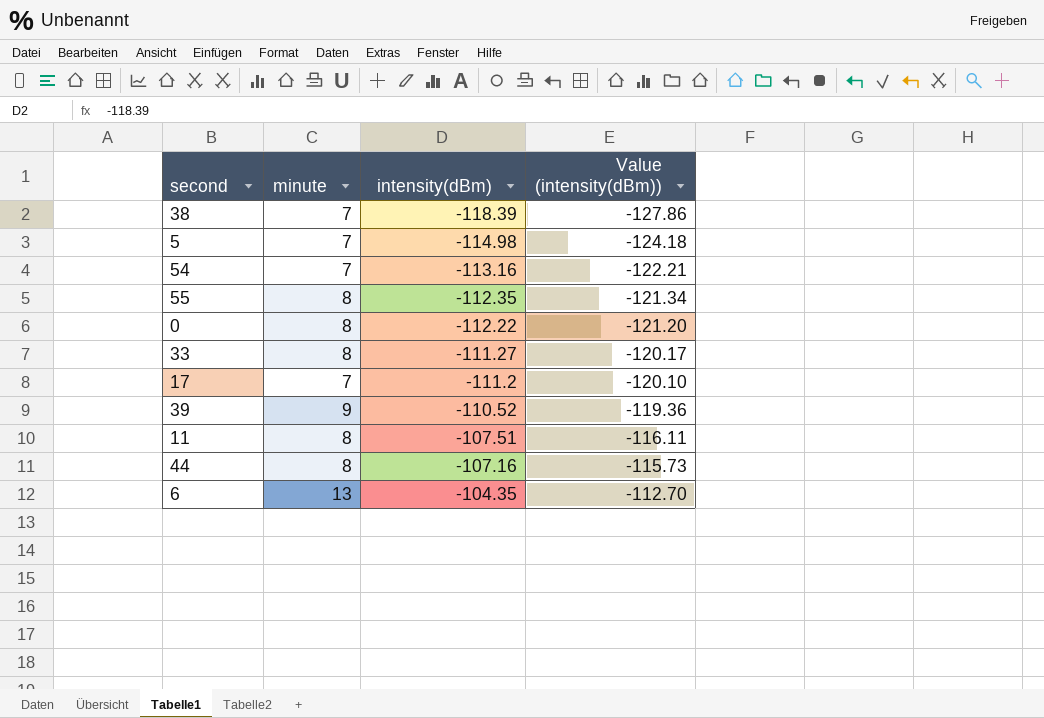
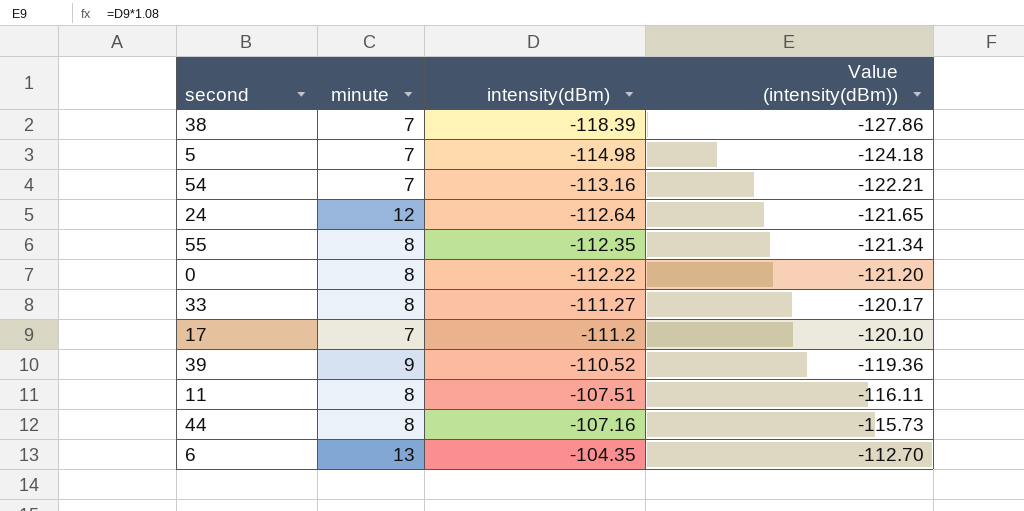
row 24: none -> 12 | -112.64 | -121.65

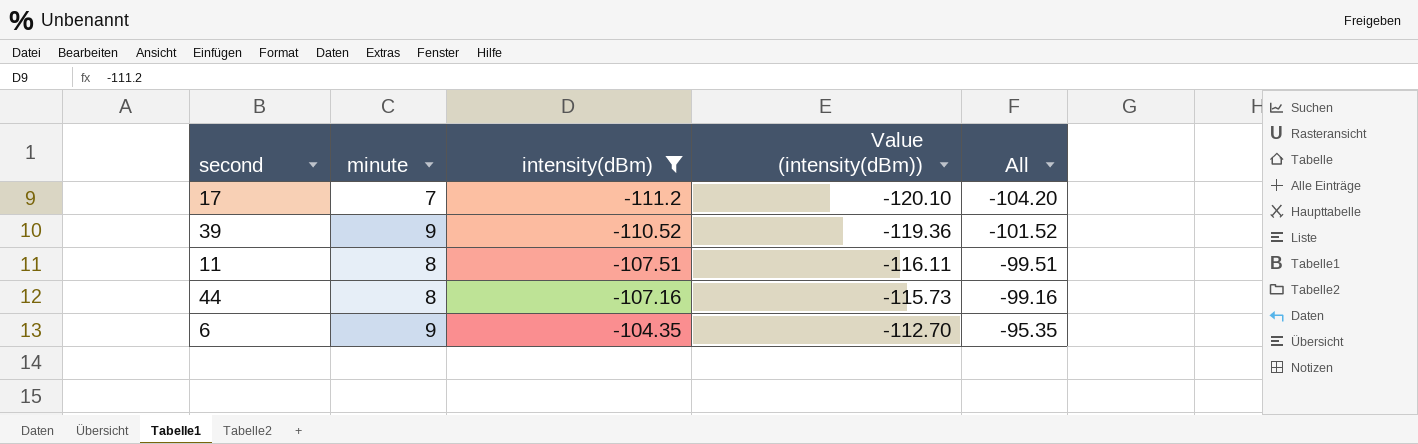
filter: none -> intensity(dBm) >= -111.2
column All | formula: none -> [minute] + [intensity(dBm)]
6 | minute: 13 -> 9

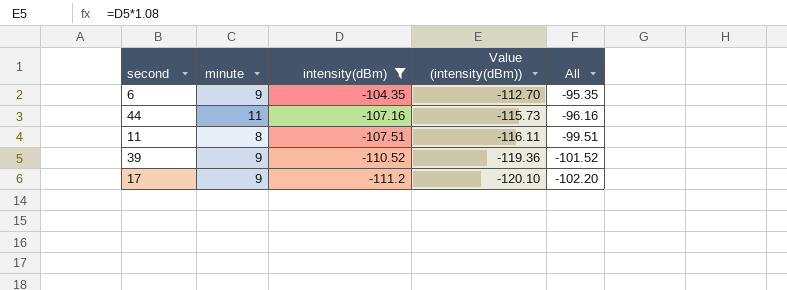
row order: intensity(dBm) ascending -> intensity(dBm) descending
44 | minute: 8 -> 11
44 | All: -99.16 -> -96.16
17 | minute: 7 -> 9
17 | All: -104.20 -> -102.20

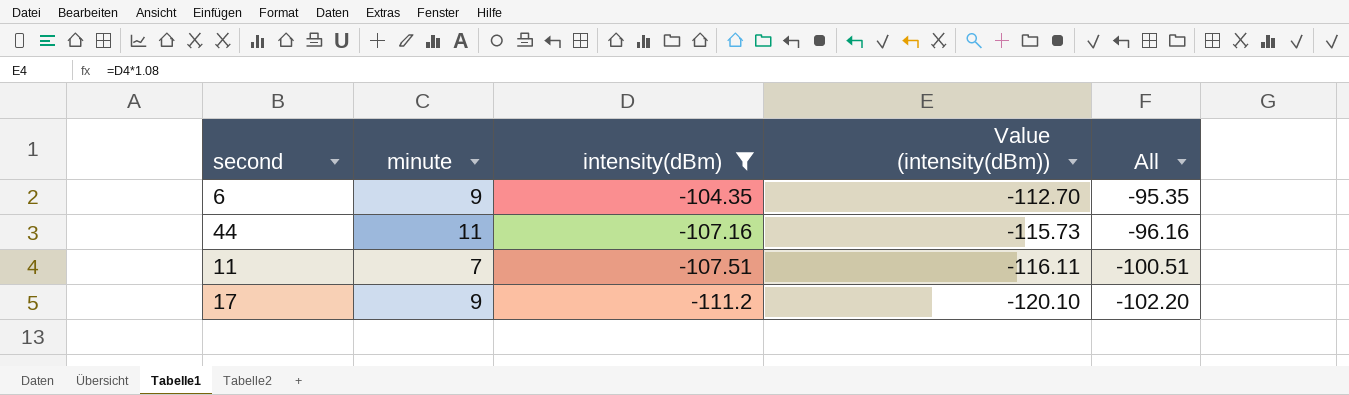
row 39: 9 | -110.52 | -119.36 | -101.52 -> none
11 | minute: 8 -> 7
11 | All: -99.51 -> -100.51

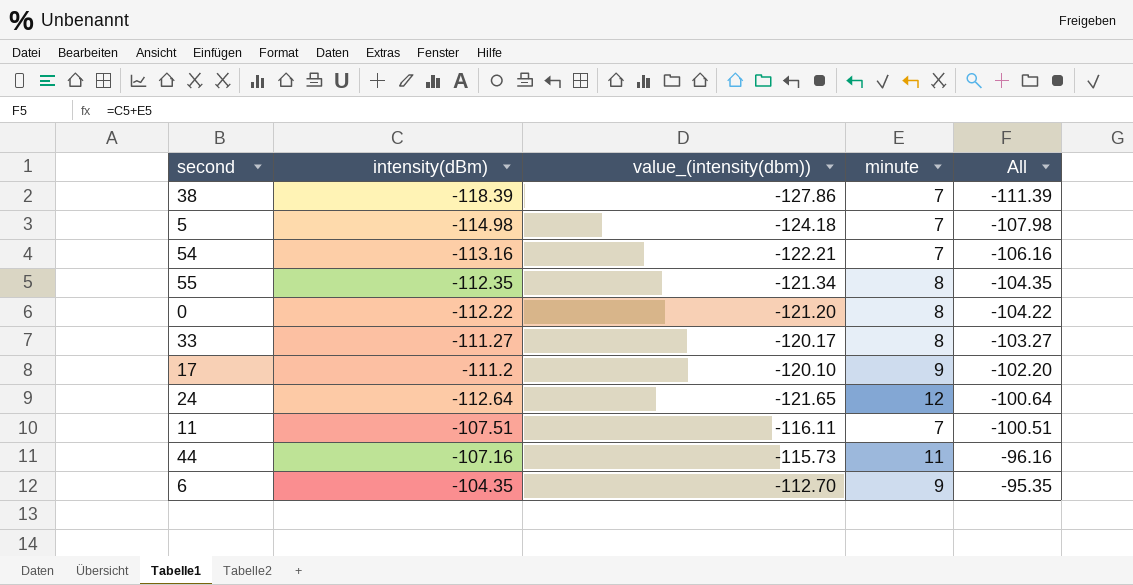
filter: intensity(dBm) >= -111.2 -> none
row order: intensity(dBm) descending -> All ascending
column name: Value (intensity(dBm)) -> value_(intensity(dbm))
column minute | position: 2 -> 4

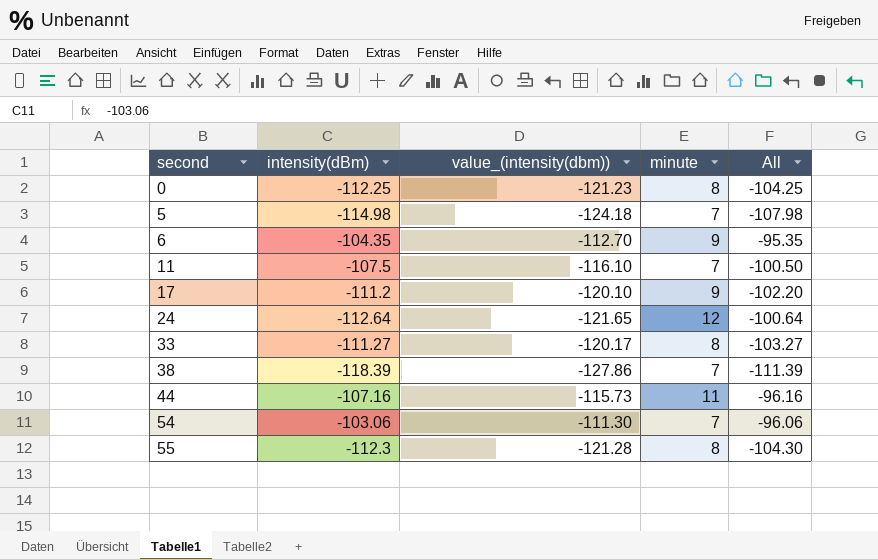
row order: All ascending -> second ascending
0 | intensity(dBm): -112.22 -> -112.25
0 | value_(intensity(dbm)): -121.20 -> -121.23
0 | All: -104.22 -> -104.25
11 | intensity(dBm): -107.51 -> -107.5
11 | value_(intensity(dbm)): -116.11 -> -116.10
11 | All: -100.51 -> -100.50
54 | intensity(dBm): -113.16 -> -103.06
54 | value_(intensity(dbm)): -122.21 -> -111.30
54 | All: -106.16 -> -96.06
55 | intensity(dBm): -112.35 -> -112.3
55 | value_(intensity(dbm)): -121.34 -> -121.28
55 | All: -104.35 -> -104.30

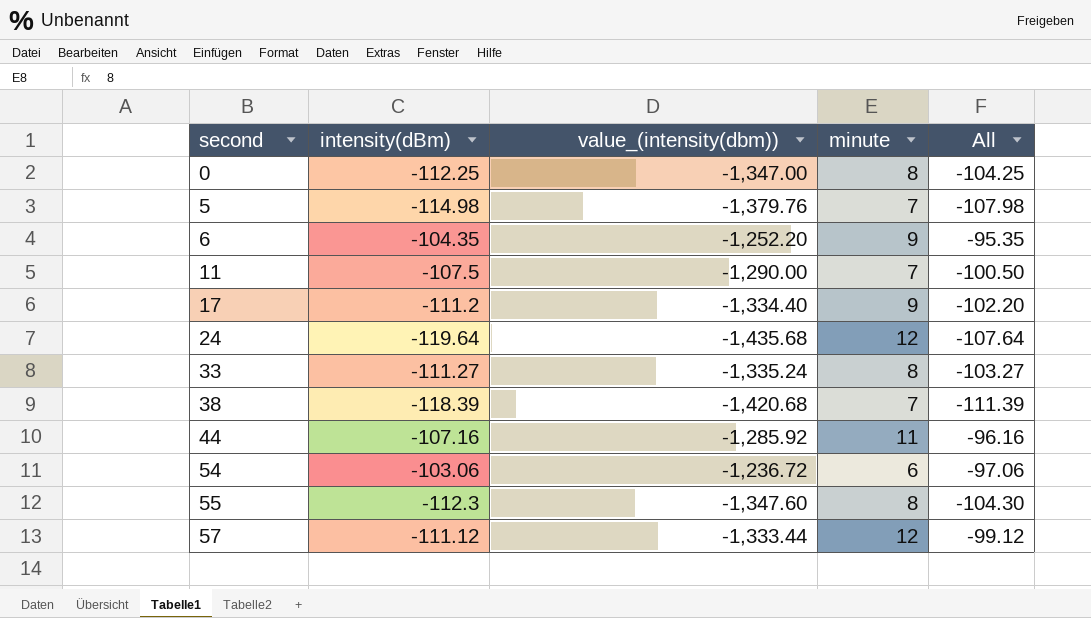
column value_(intensity(dbm)) | formula: [intensity(dBm)] * 1.08 -> [intensity(dBm)] * 12
24 | intensity(dBm): -112.64 -> -119.64
24 | All: -100.64 -> -107.64
54 | minute: 7 -> 6
54 | All: -96.06 -> -97.06
row 57: none -> -111.12 | -1,333.44 | 12 | -99.12

